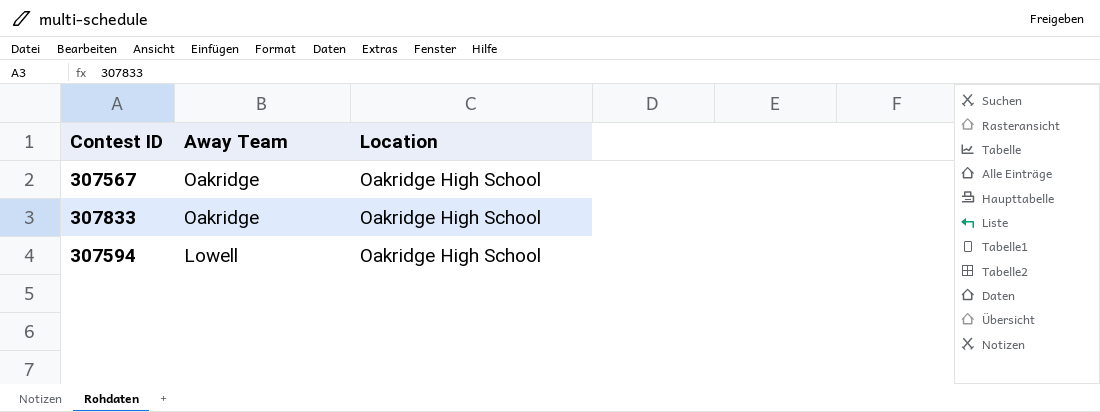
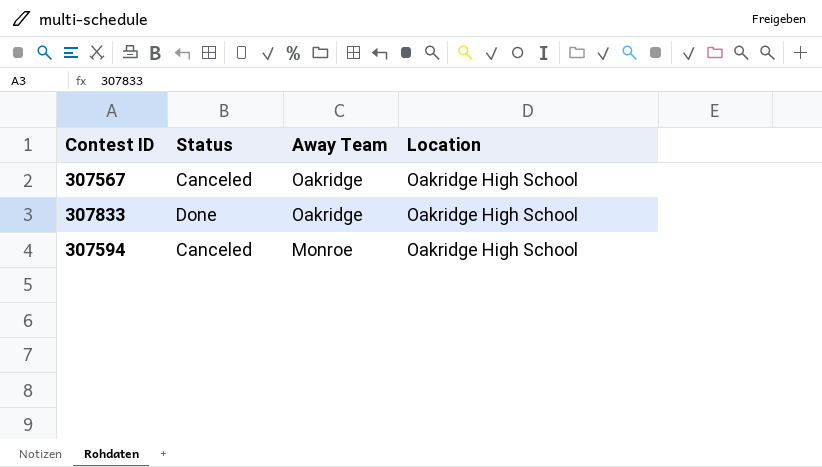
column Status | position: none -> 2
307594 | Away Team: Lowell -> Monroe

